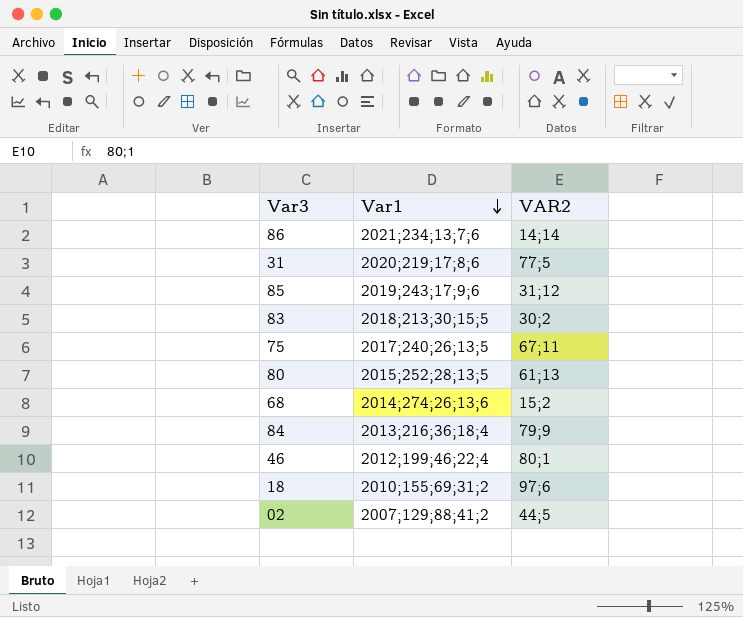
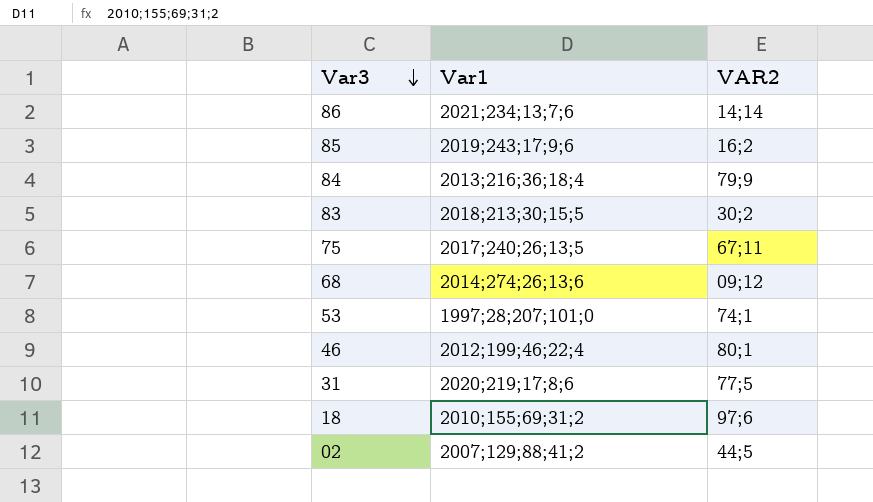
row order: Var1 descending -> Var3 descending
row 80: 2015;252;28;13;5 | 61;13 -> none
85 | VAR2: 31;12 -> 16;2
68 | VAR2: 15;2 -> 09;12
row 53: none -> 1997;28;207;101;0 | 74;1

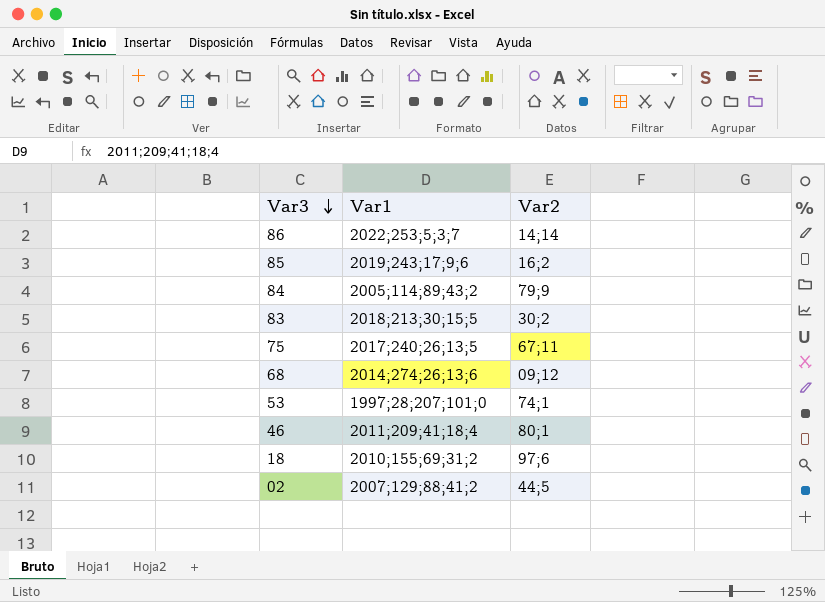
column name: VAR2 -> Var2
row 31: 2020;219;17;8;6 | 77;5 -> none
86 | Var1: 2021;234;13;7;6 -> 2022;253;5;3;7
84 | Var1: 2013;216;36;18;4 -> 2005;114;89;43;2
46 | Var1: 2012;199;46;22;4 -> 2011;209;41;18;4

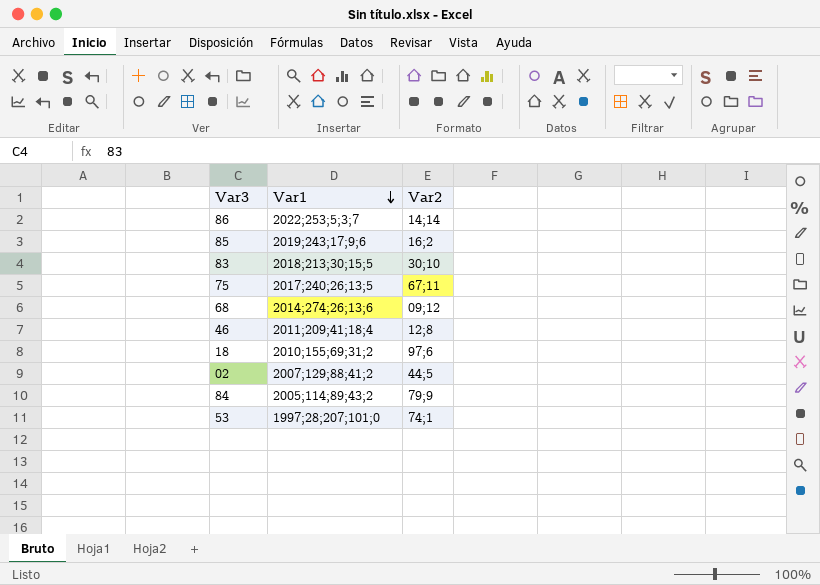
row order: Var3 descending -> Var1 descending
83 | Var2: 30;2 -> 30;10
46 | Var2: 80;1 -> 12;8

